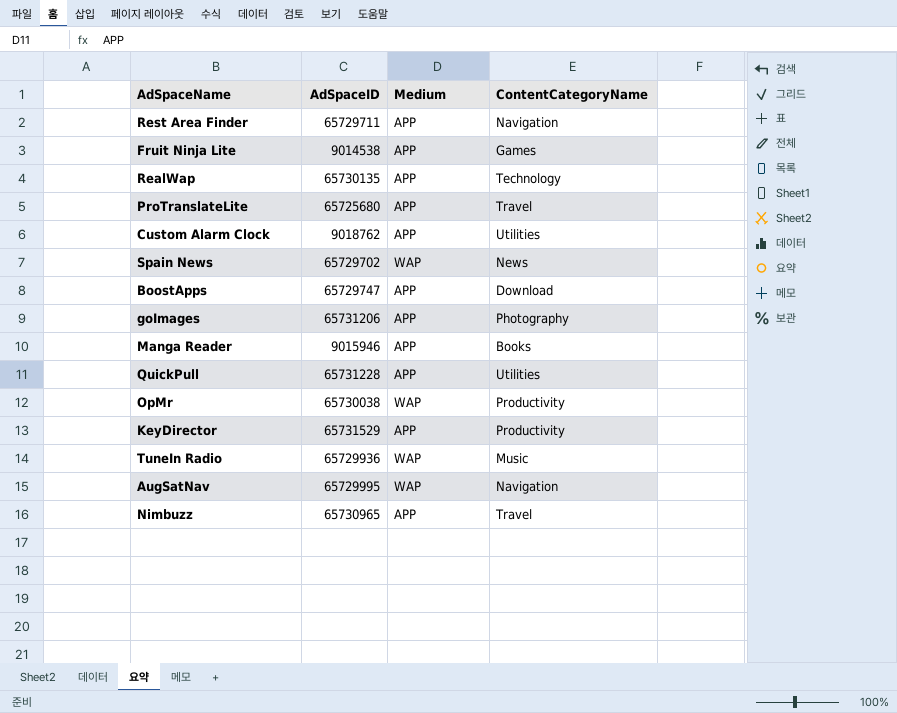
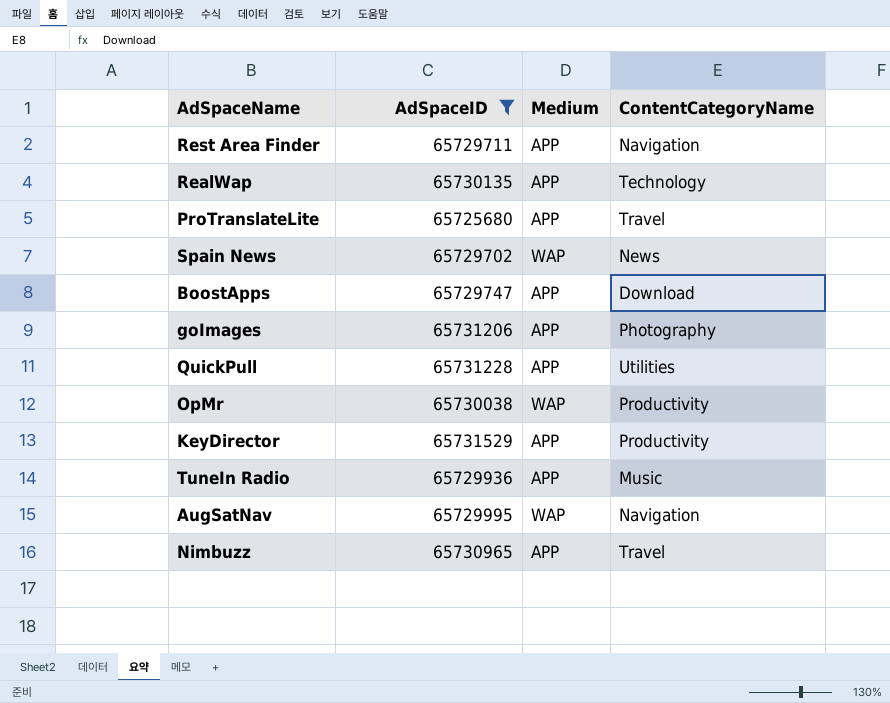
filter: none -> AdSpaceID >= 65725680
TuneIn Radio | Medium: WAP -> APP

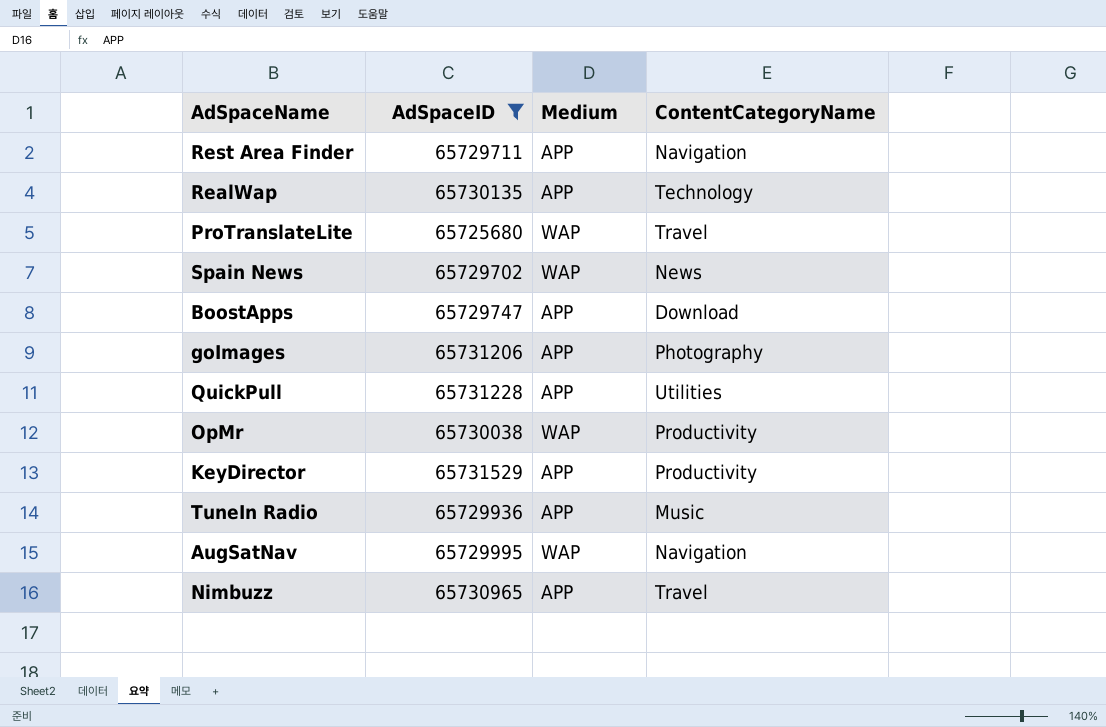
ProTranslateLite | Medium: APP -> WAP

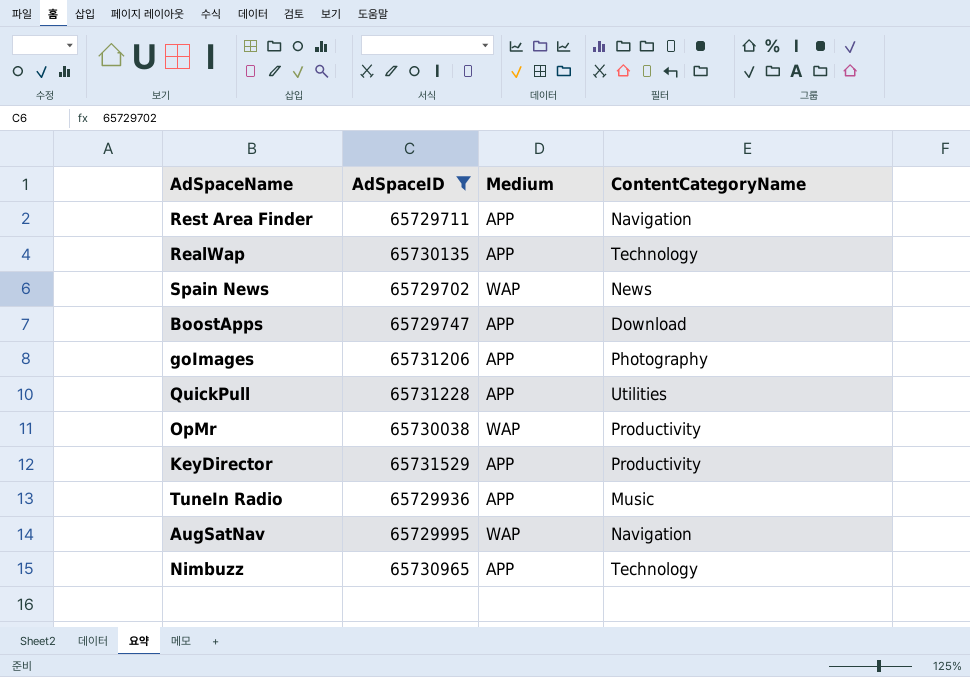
row ProTranslateLite: 65725680 | WAP | Travel -> none
Nimbuzz | ContentCategoryName: Travel -> Technology

